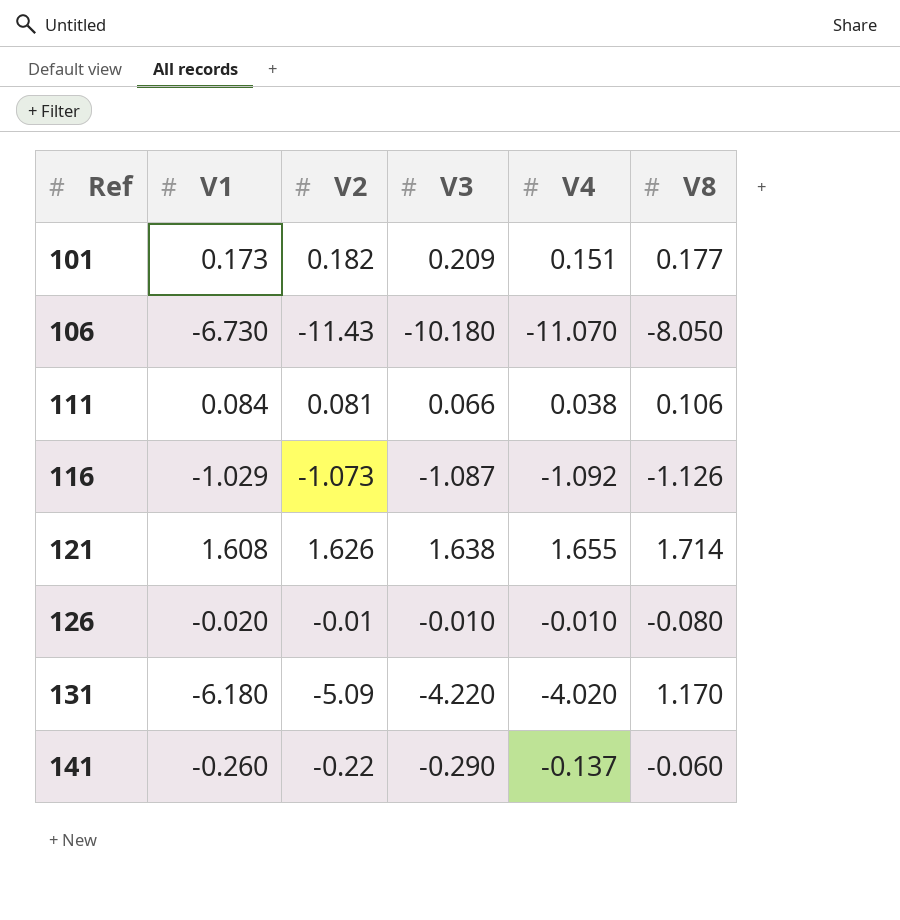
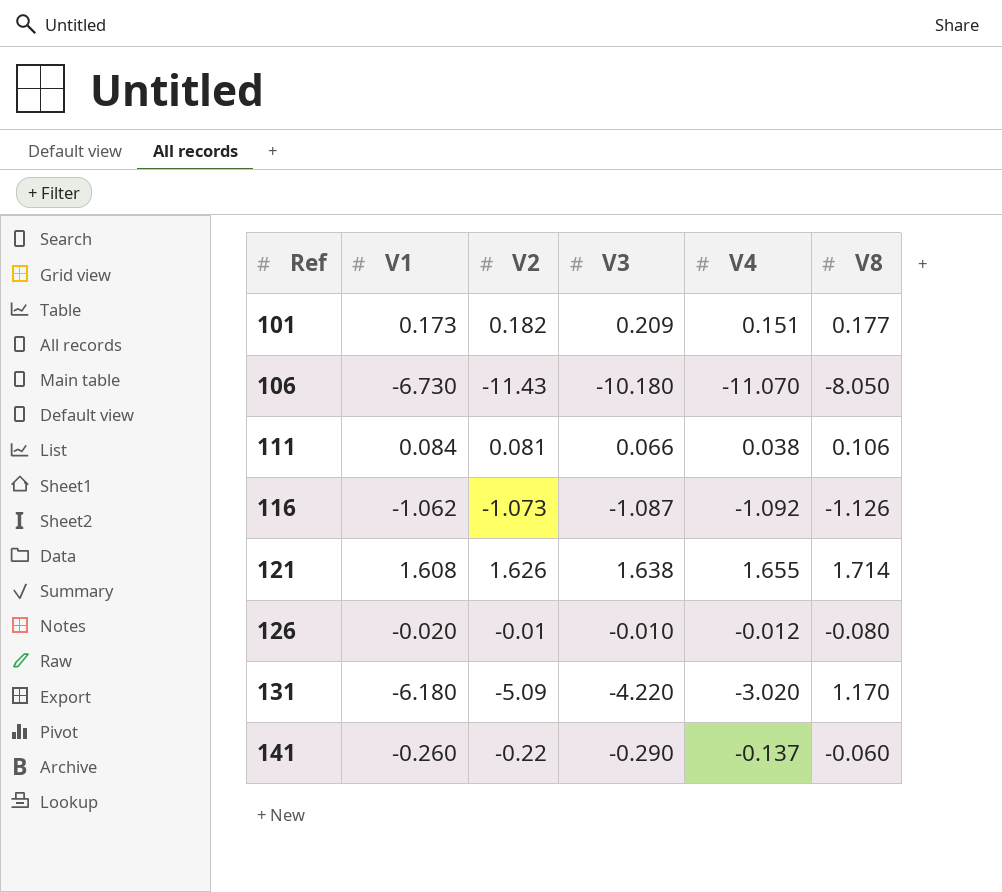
116 | V1: -1.029 -> -1.062
126 | V4: -0.010 -> -0.012
131 | V4: -4.020 -> -3.020

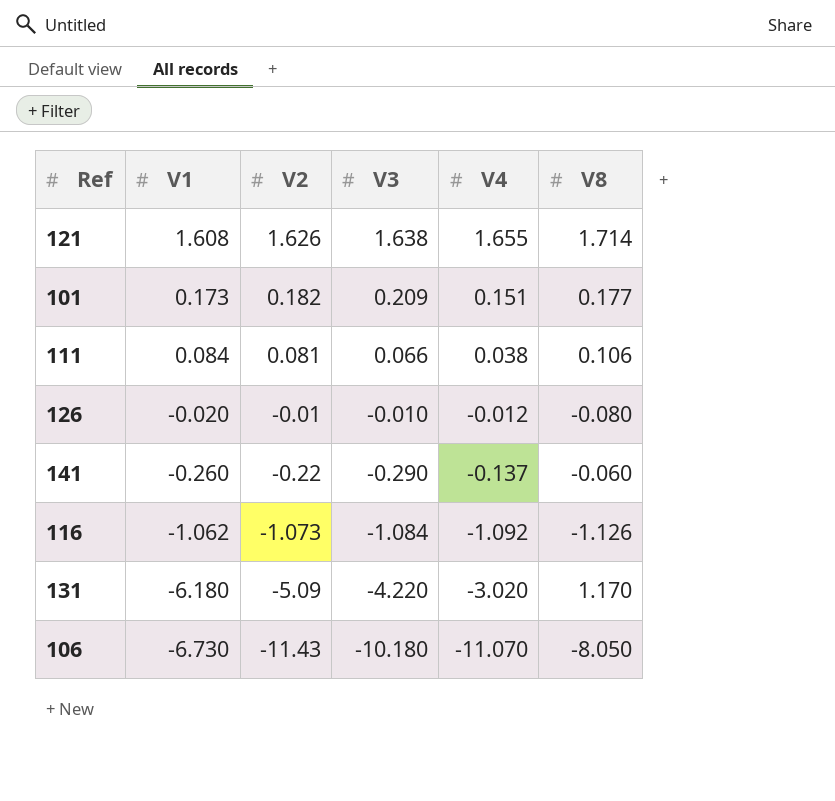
row order: Ref ascending -> V1 descending
116 | V3: -1.087 -> -1.084

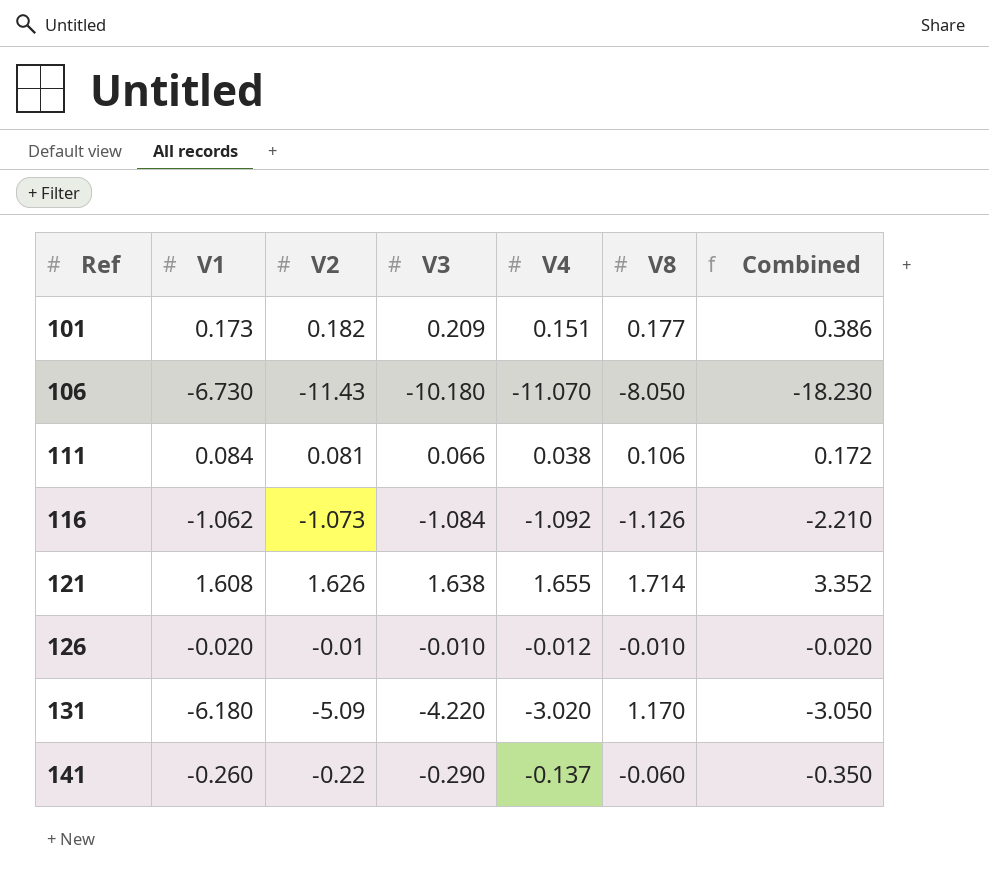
row order: V1 descending -> Ref ascending
column Combined | formula: none -> [V3] + [V8]
126 | V8: -0.080 -> -0.010

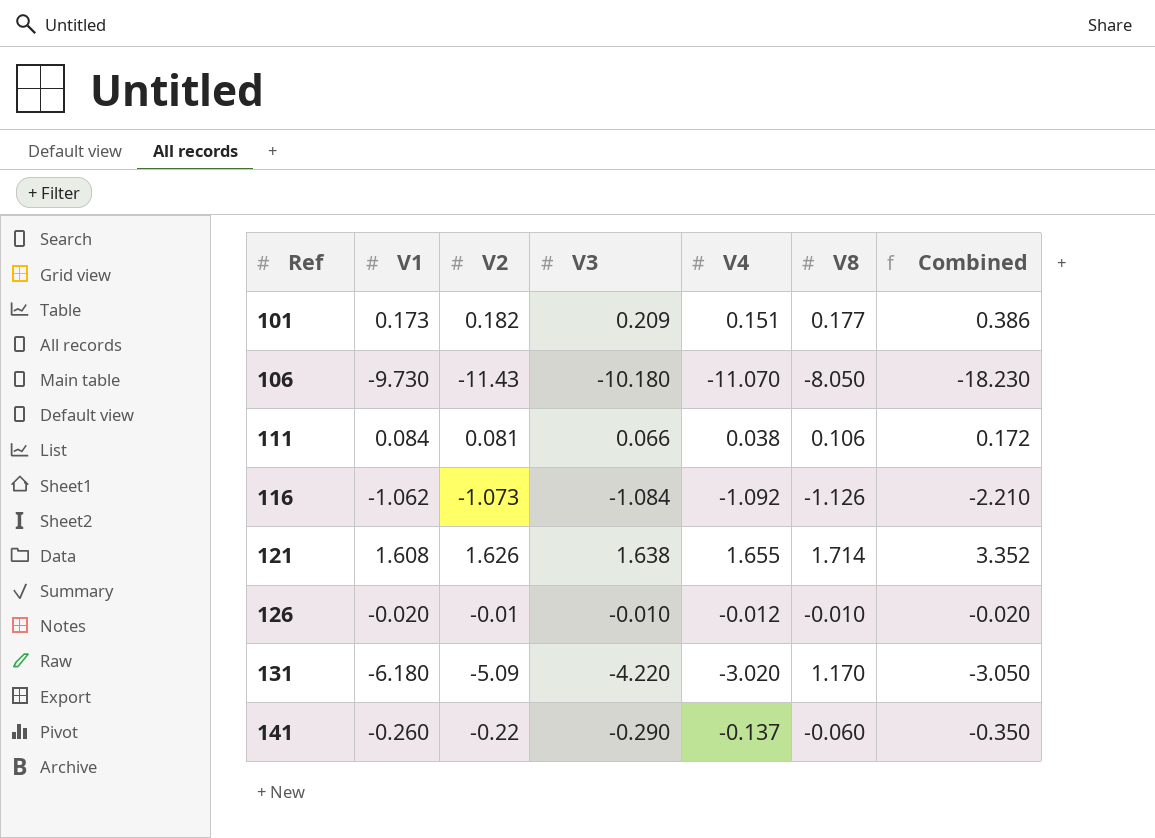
106 | V1: -6.730 -> -9.730

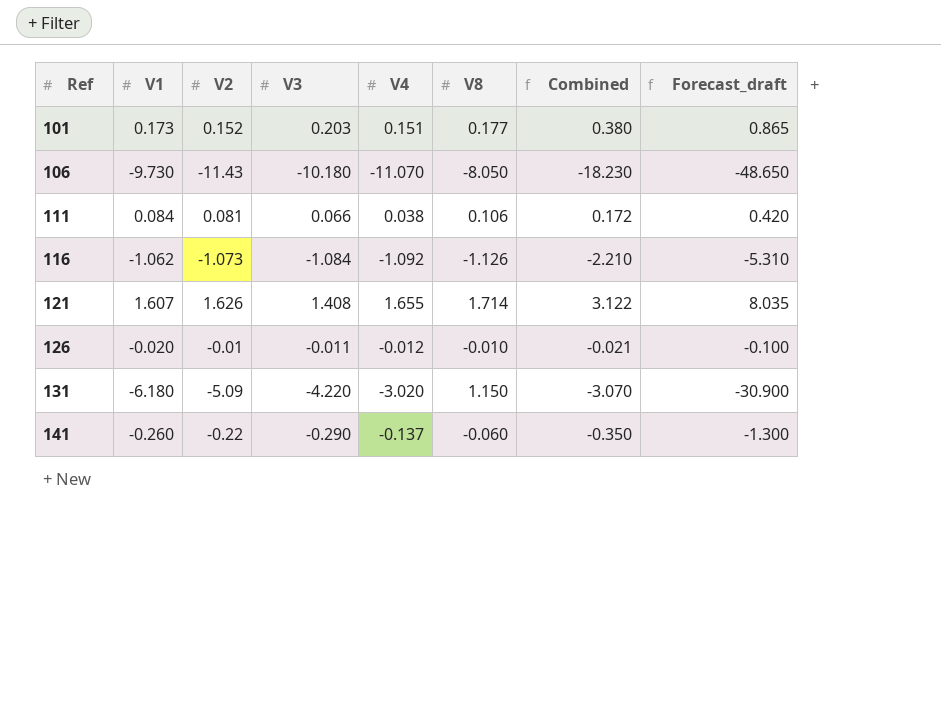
column Forecast_draft | formula: none -> [V1] * 5
101 | V2: 0.182 -> 0.152
101 | V3: 0.209 -> 0.203
101 | Combined: 0.386 -> 0.380
121 | V1: 1.608 -> 1.607
121 | V3: 1.638 -> 1.408
121 | Combined: 3.352 -> 3.122
126 | V3: -0.010 -> -0.011
126 | Combined: -0.020 -> -0.021
131 | V8: 1.170 -> 1.150
131 | Combined: -3.050 -> -3.070

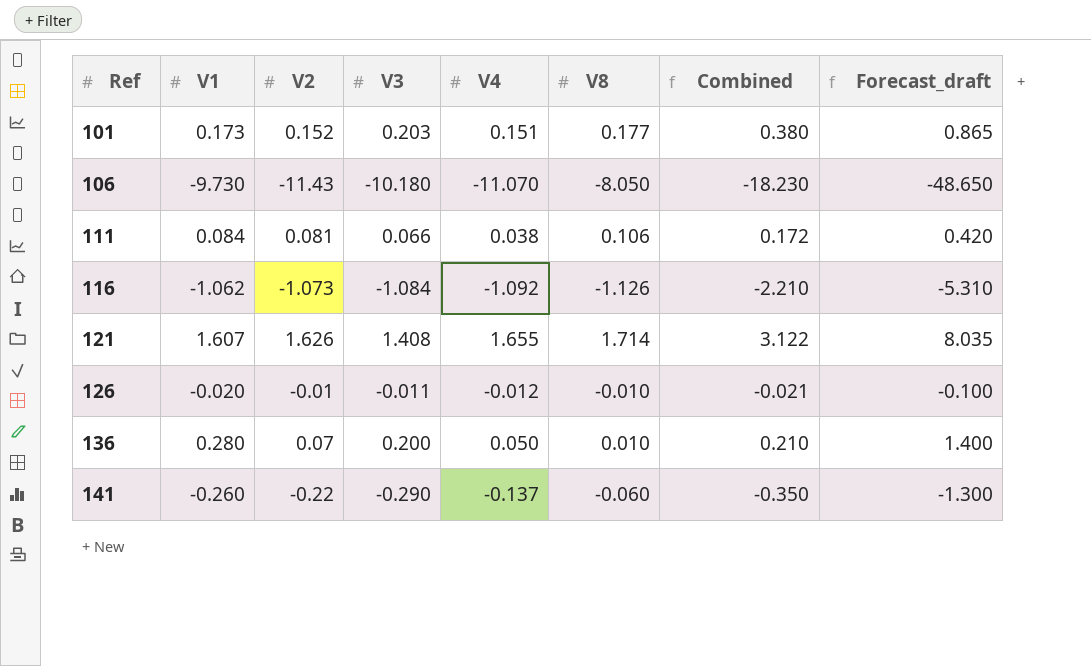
row 131: -6.180 | -5.09 | -4.220 | -3.020 | 1.150 | -3.070 | -30.900 -> none
row 136: none -> 0.280 | 0.07 | 0.200 | 0.050 | 0.010 | 0.210 | 1.400

